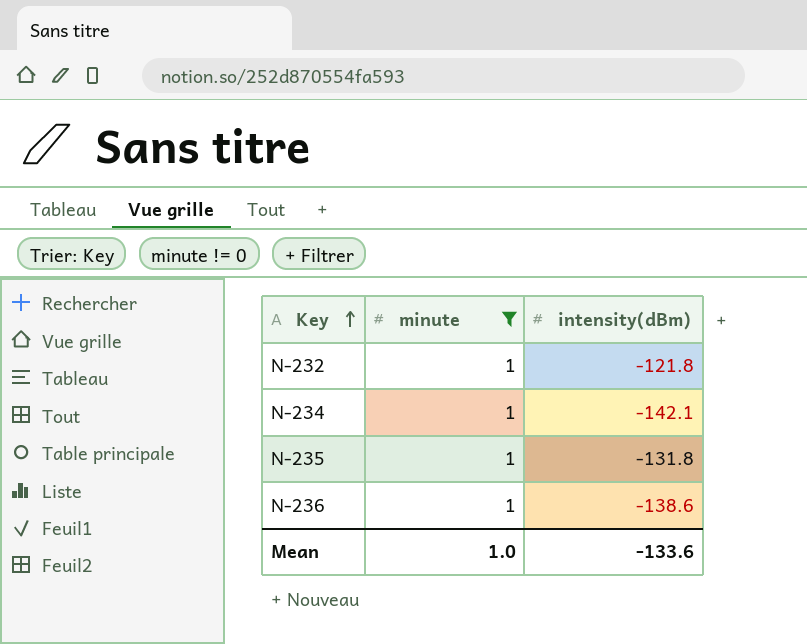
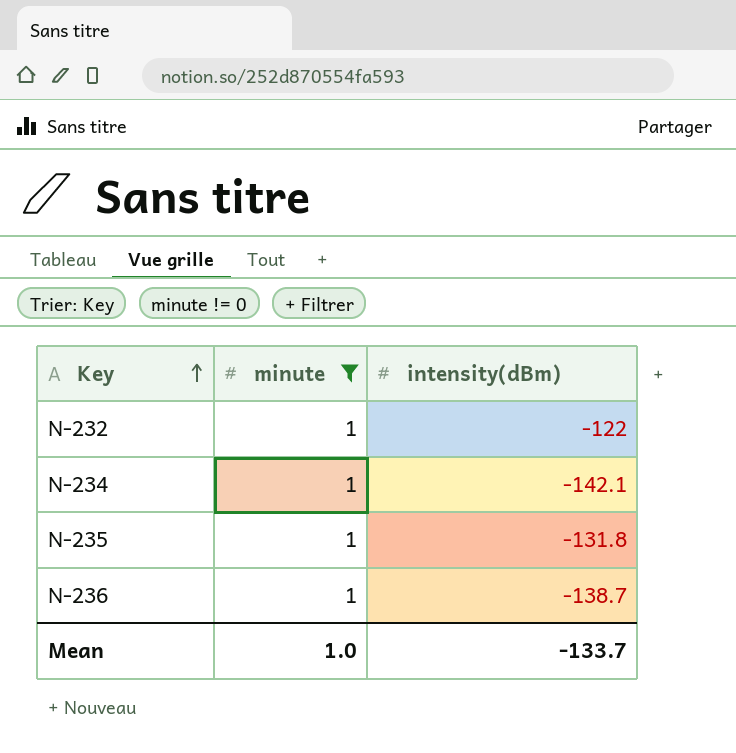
N-232 | intensity(dBm): -121.8 -> -122
N-236 | intensity(dBm): -138.6 -> -138.7
Mean | intensity(dBm): -133.6 -> -133.7

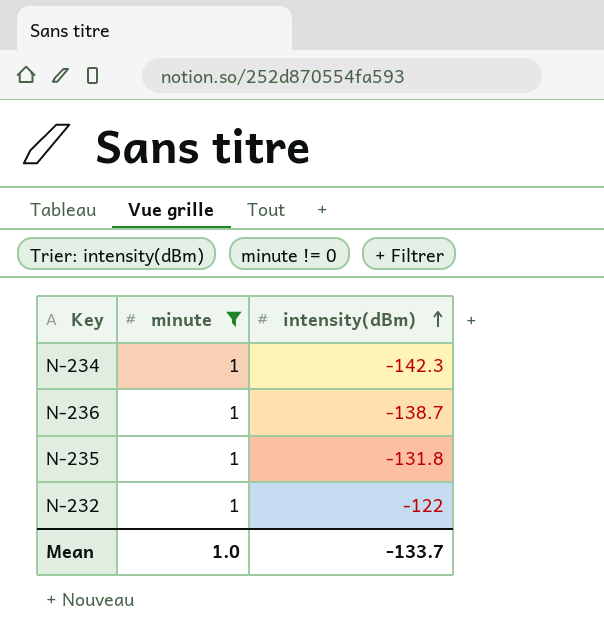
row order: Key ascending -> intensity(dBm) ascending
N-234 | intensity(dBm): -142.1 -> -142.3

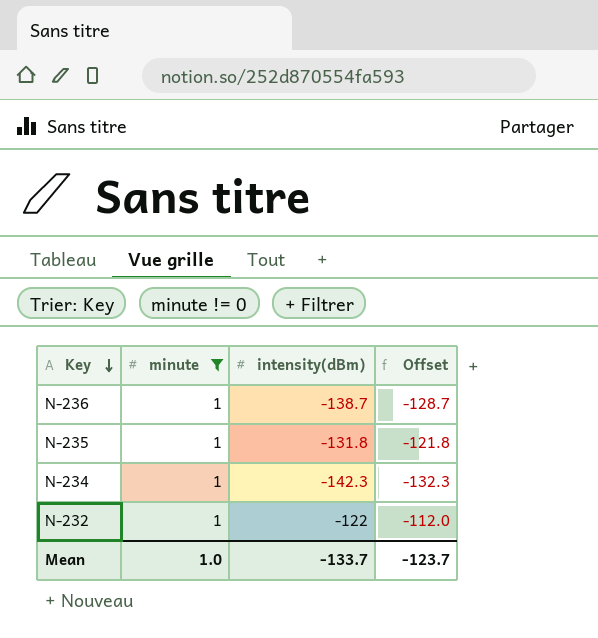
row order: intensity(dBm) ascending -> Key descending
column Offset | formula: none -> [intensity(dBm)] + 10

